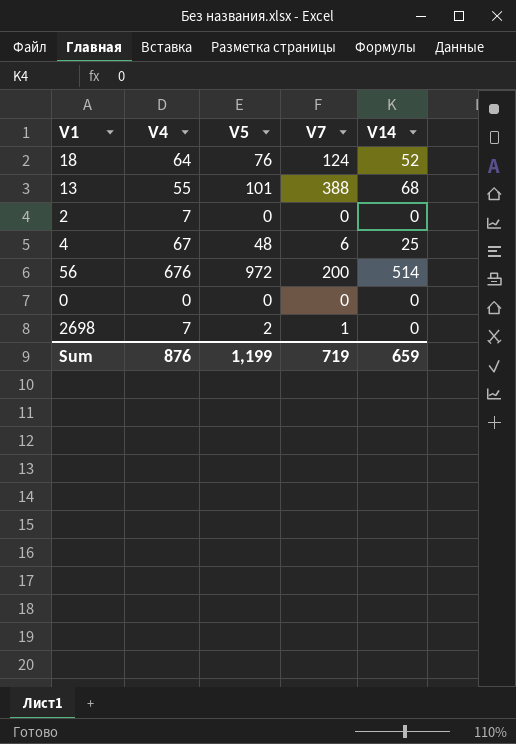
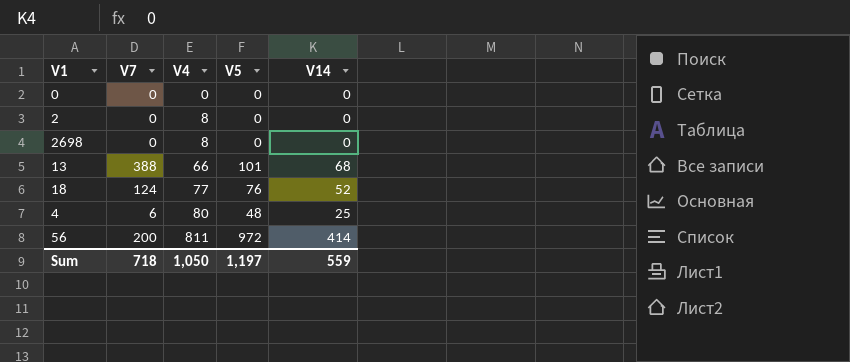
row order: none -> V4 ascending
column V7 | position: 4 -> 2
2 | V4: 7 -> 8
2698 | V7: 1 -> 0
2698 | V4: 7 -> 8
2698 | V5: 2 -> 0
13 | V4: 55 -> 66
18 | V4: 64 -> 77
4 | V4: 67 -> 80
56 | V4: 676 -> 811
56 | V14: 514 -> 414
Sum | V7: 719 -> 718
Sum | V4: 876 -> 1,050
Sum | V5: 1,199 -> 1,197
Sum | V14: 659 -> 559

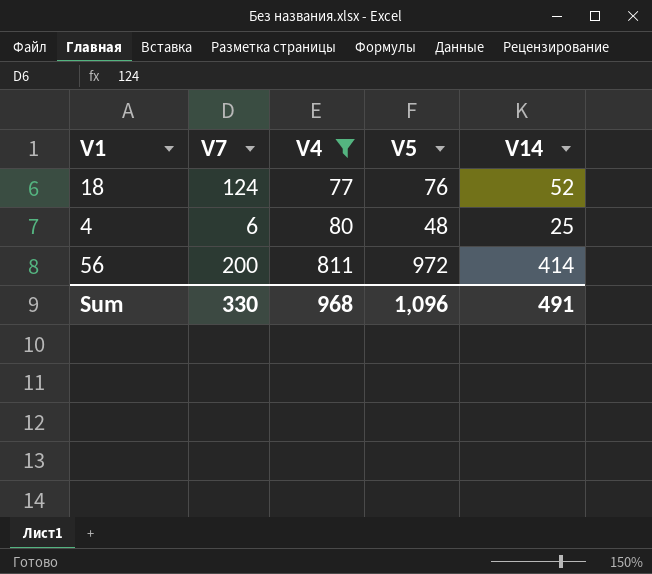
filter: none -> V4 >= 77
Sum | V7: 718 -> 330
Sum | V4: 1,050 -> 968
Sum | V5: 1,197 -> 1,096
Sum | V14: 559 -> 491

